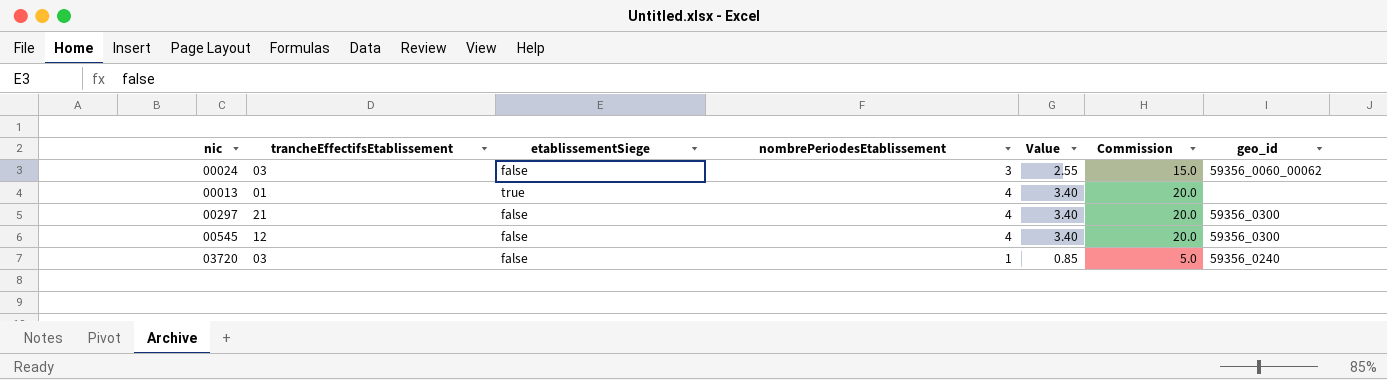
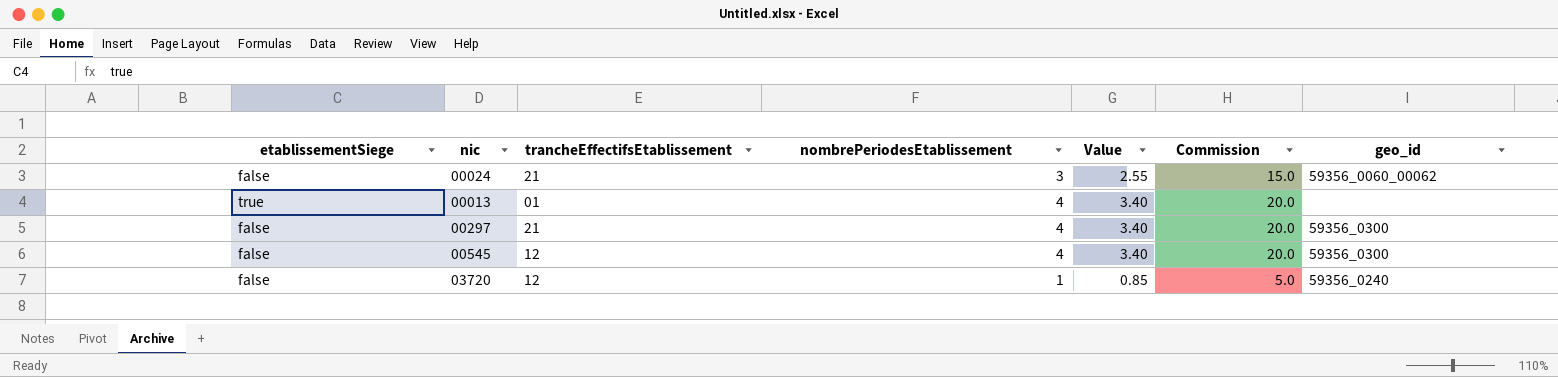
column etablissementSiege | position: 3 -> 1
00024 | trancheEffectifsEtablissement: 03 -> 21
03720 | trancheEffectifsEtablissement: 03 -> 12

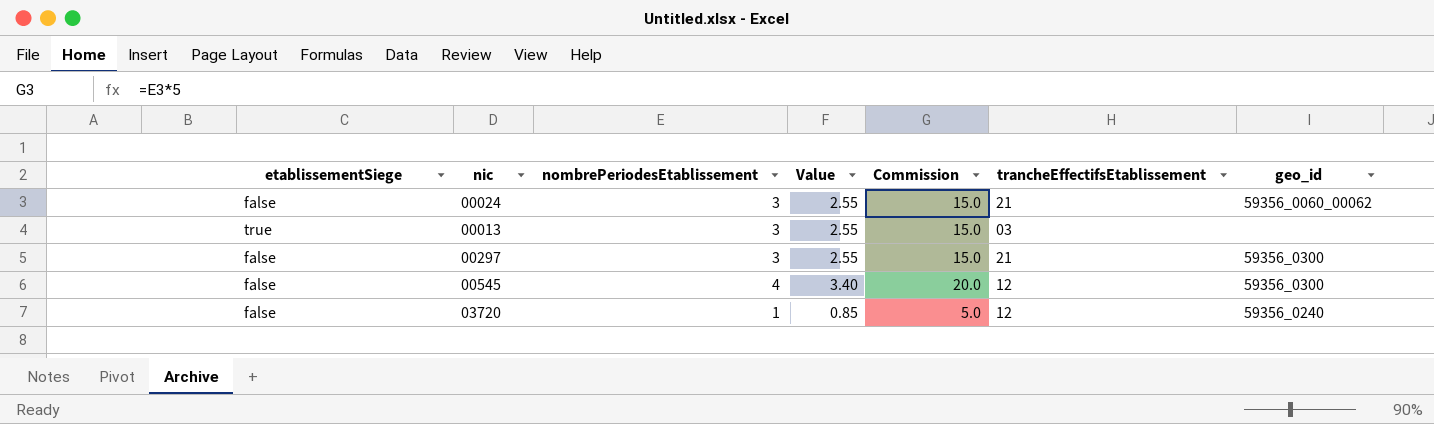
column trancheEffectifsEtablissement | position: 3 -> 6
00013 | nombrePeriodesEtablissement: 4 -> 3
00013 | Value: 3.40 -> 2.55
00013 | Commission: 20.0 -> 15.0
00013 | trancheEffectifsEtablissement: 01 -> 03
00297 | nombrePeriodesEtablissement: 4 -> 3
00297 | Value: 3.40 -> 2.55
00297 | Commission: 20.0 -> 15.0

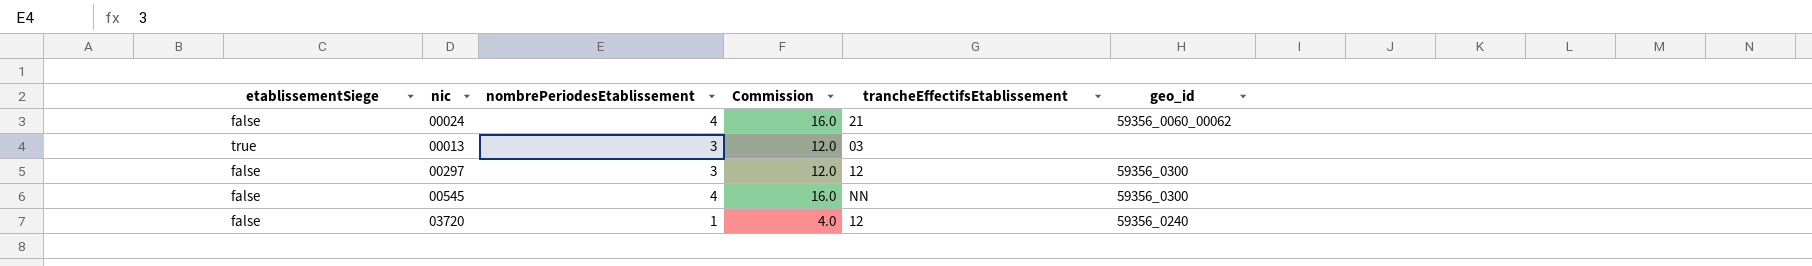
column Value | formula: [nombrePeriodesEtablissement] * 0.85 -> none
column Commission | formula: [nombrePeriodesEtablissement] * 5 -> [nombrePeriodesEtablissement] * 4
00024 | nombrePeriodesEtablissement: 3 -> 4
00297 | trancheEffectifsEtablissement: 21 -> 12
00545 | trancheEffectifsEtablissement: 12 -> NN

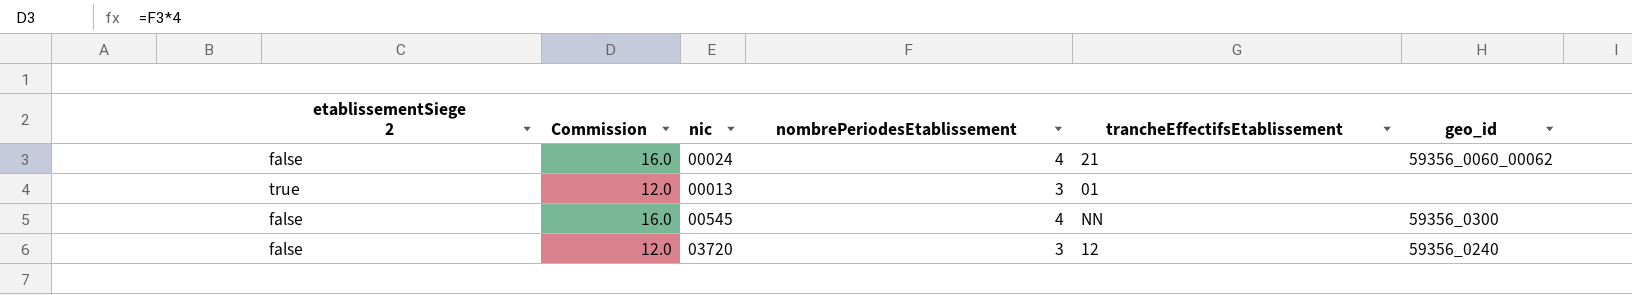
column name: etablissementSiege -> etablissementSiege 2
column Commission | position: 4 -> 2
row 00297: false | 3 | 12.0 | 12 | 59356_0300 -> none
00013 | trancheEffectifsEtablissement: 03 -> 01
03720 | Commission: 4.0 -> 12.0
03720 | nombrePeriodesEtablissement: 1 -> 3

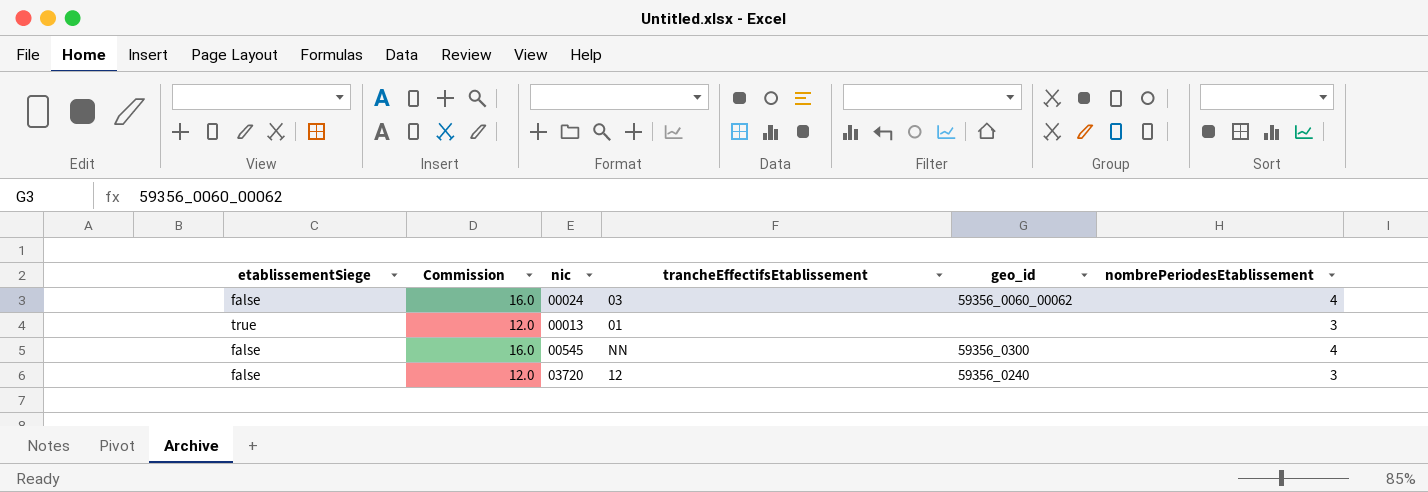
column name: etablissementSiege 2 -> etablissementSiege
column nombrePeriodesEtablissement | position: 4 -> 6
00024 | trancheEffectifsEtablissement: 21 -> 03

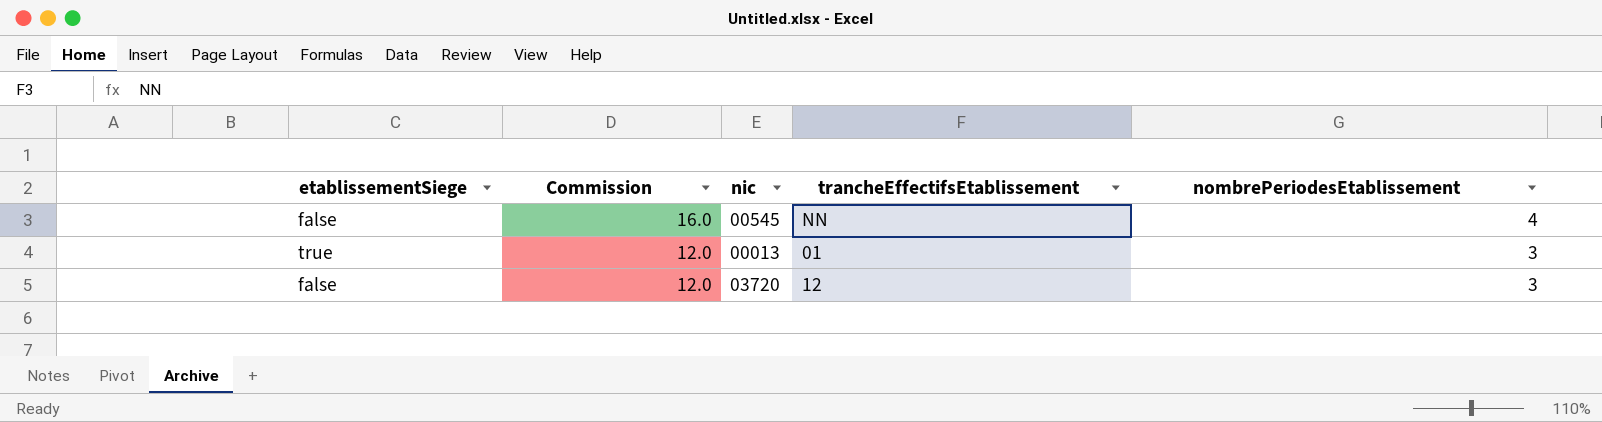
row order: none -> Commission descending
column geo_id | position: 5 -> none
row 00024: false | 16.0 | 03 | 59356_0060_00062 | 4 -> none

